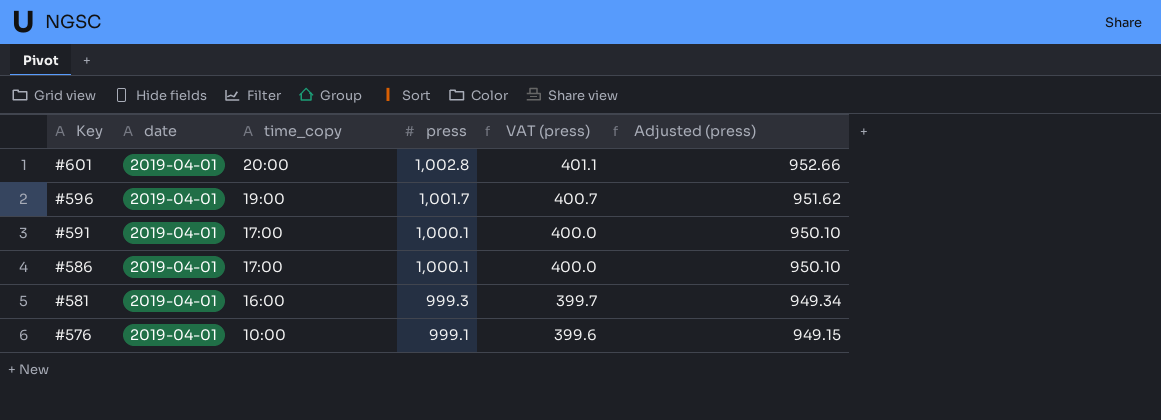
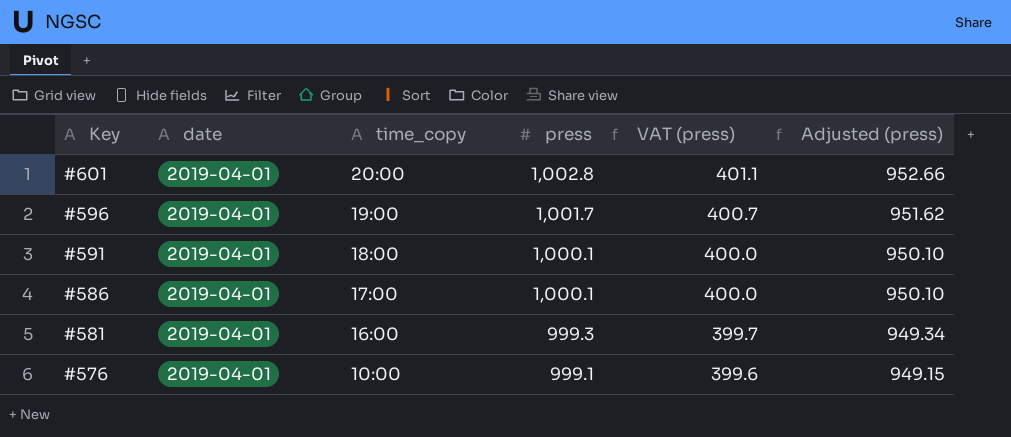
#591 | time_copy: 17:00 -> 18:00

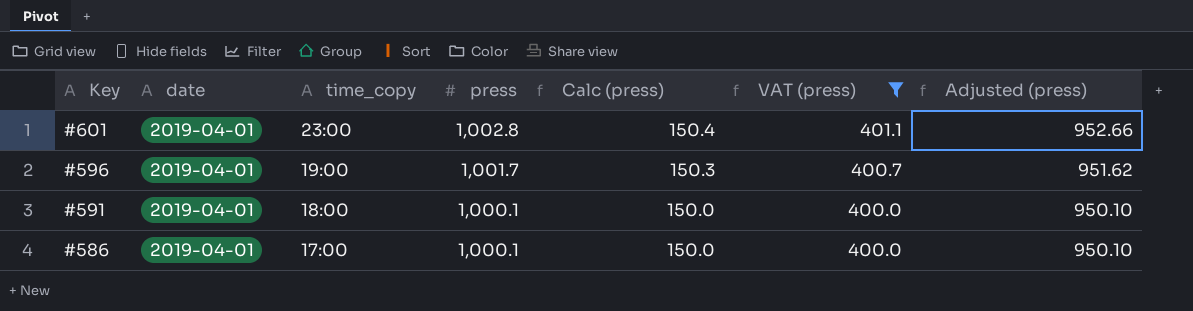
filter: none -> VAT (press) >= 400.0
column Calc (press) | formula: none -> [press] * 0.15
#601 | time_copy: 20:00 -> 23:00

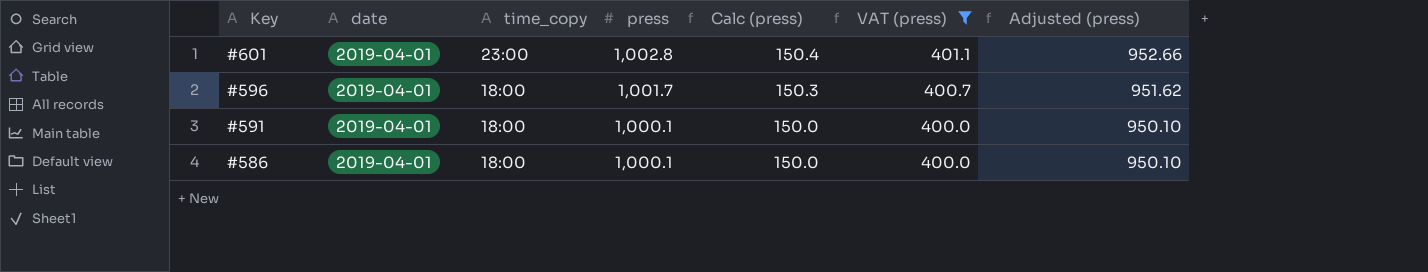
#596 | time_copy: 19:00 -> 18:00
#586 | time_copy: 17:00 -> 18:00

